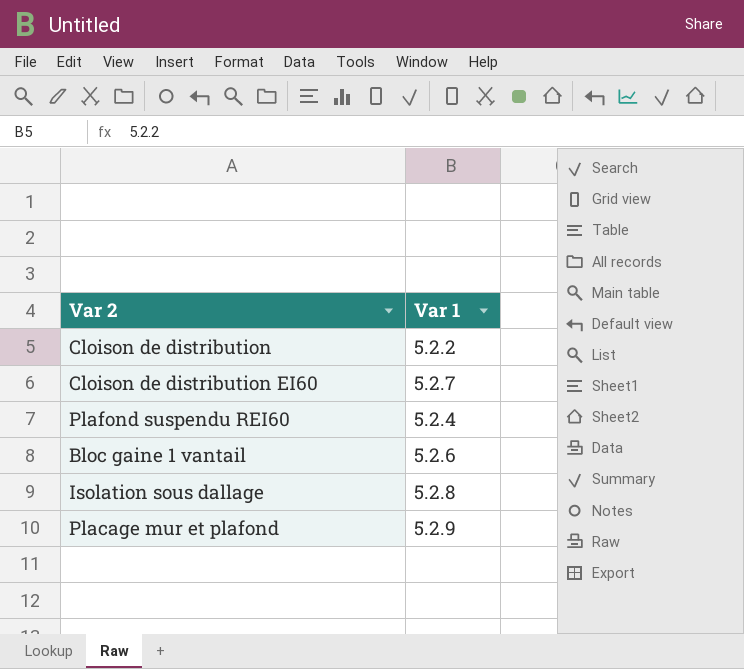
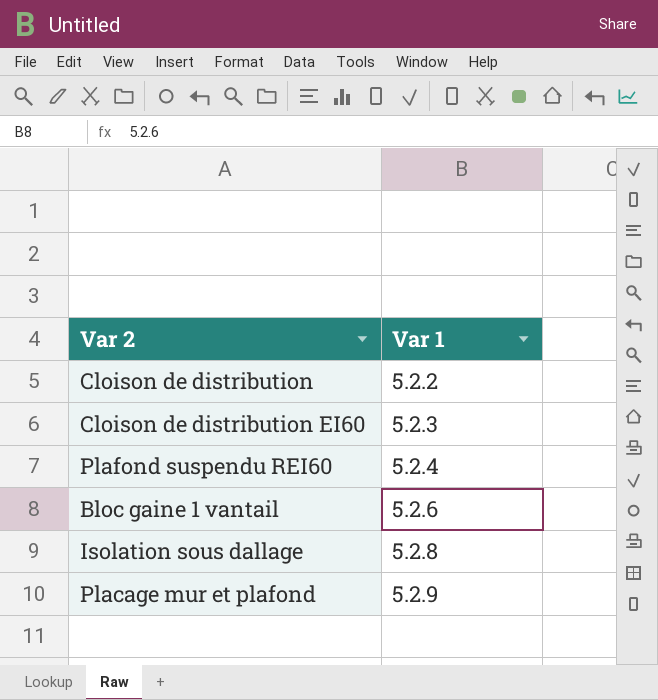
Cloison de distribution EI60 | Var 1: 5.2.7 -> 5.2.3

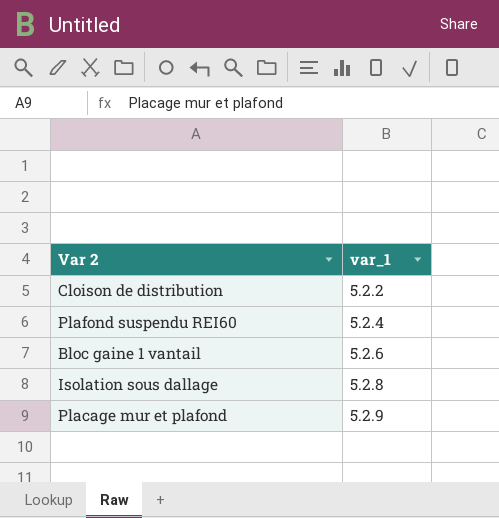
column name: Var 1 -> var_1
row Cloison de distribution EI60: 5.2.3 -> none

